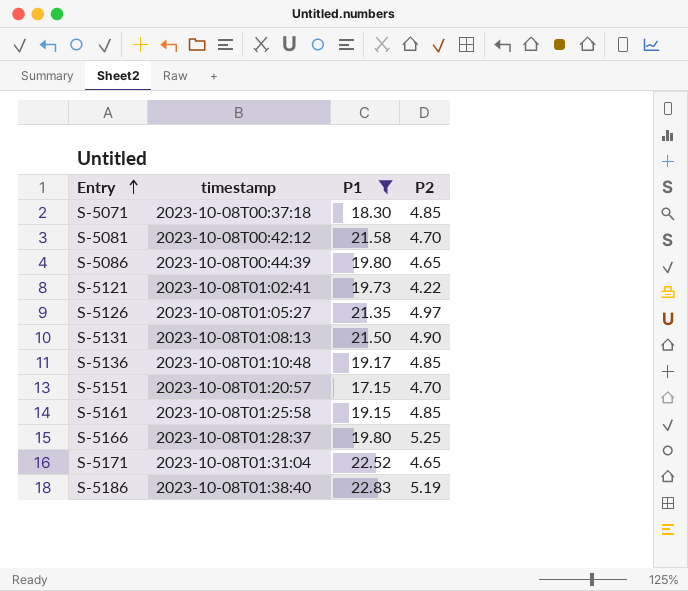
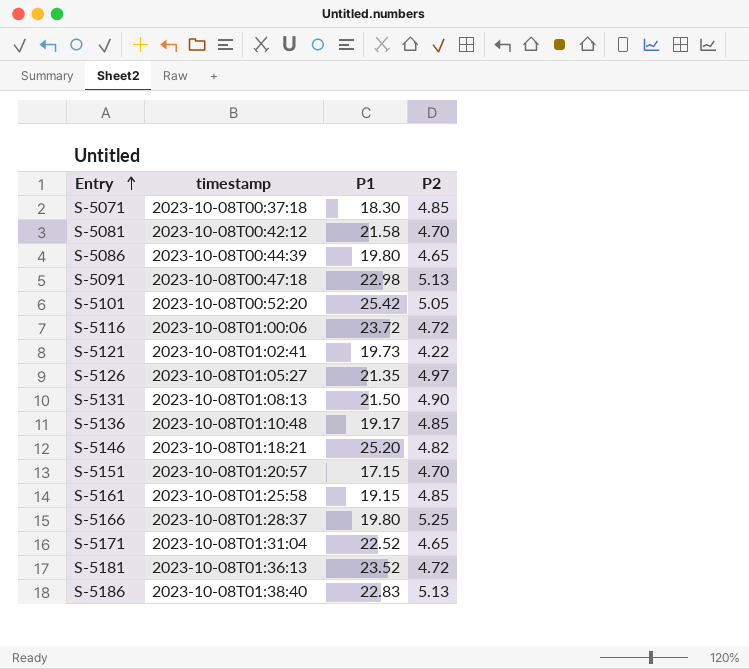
filter: P1 <= 22.83 -> none
S-5186 | P2: 5.19 -> 5.13

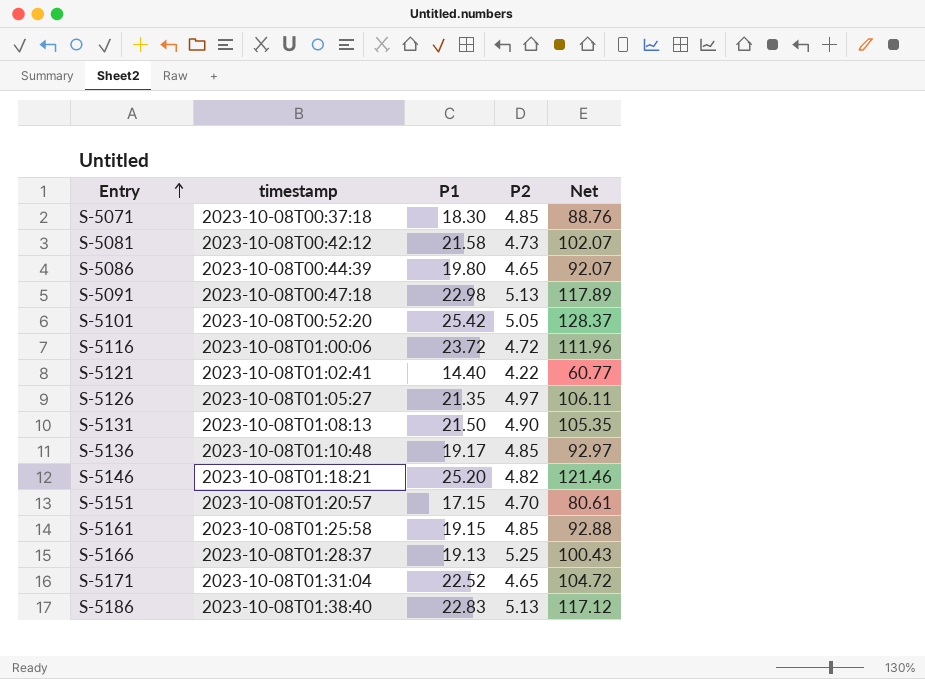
column Net | formula: none -> [P1] * [P2]
row S-5181: 2023-10-08T01:36:13 | 23.52 | 4.72 -> none
S-5081 | P2: 4.70 -> 4.73
S-5121 | P1: 19.73 -> 14.40
S-5166 | P1: 19.80 -> 19.13

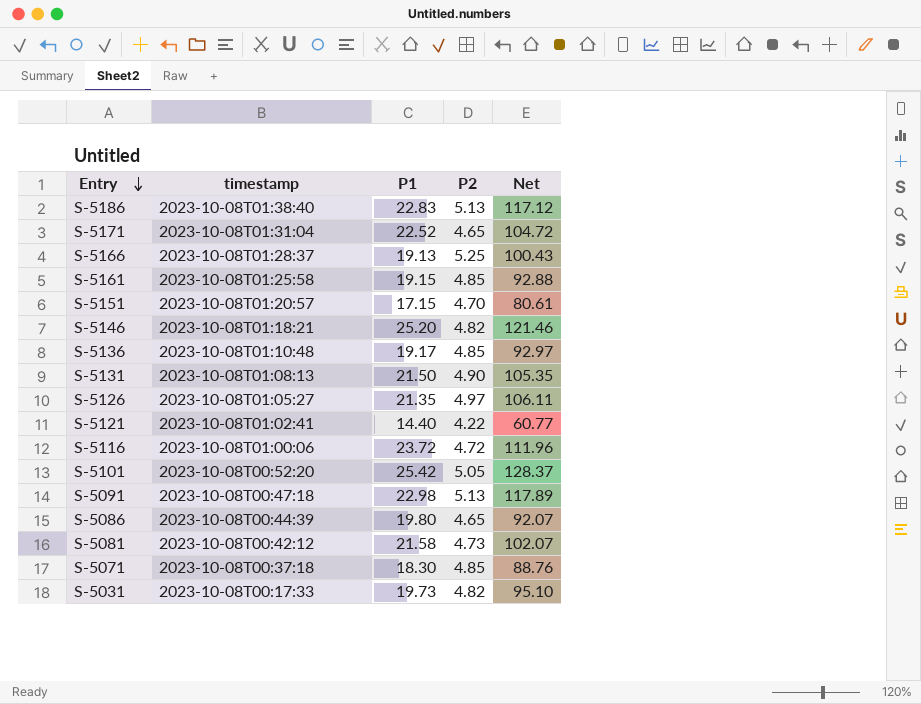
row order: Entry ascending -> Entry descending
row S-5031: none -> 2023-10-08T00:17:33 | 19.73 | 4.82 | 95.10

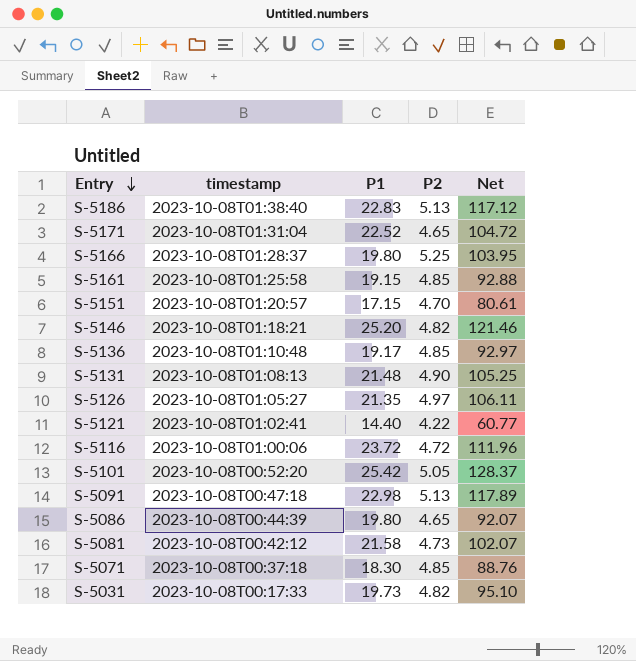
S-5166 | P1: 19.13 -> 19.80
S-5166 | Net: 100.43 -> 103.95
S-5131 | P1: 21.50 -> 21.48
S-5131 | Net: 105.35 -> 105.25

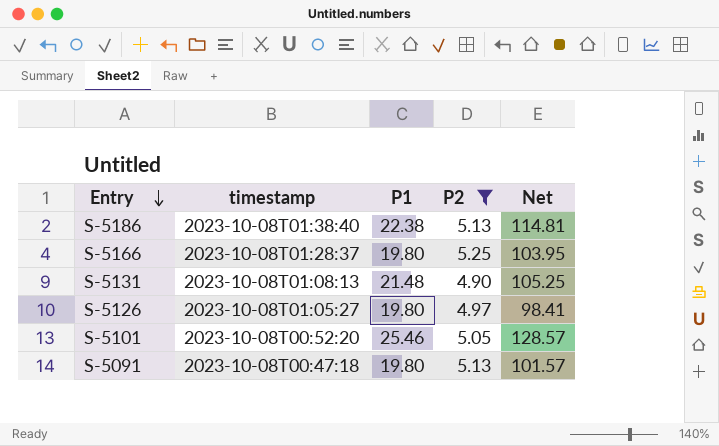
filter: none -> P2 >= 4.90
S-5186 | P1: 22.83 -> 22.38
S-5186 | Net: 117.12 -> 114.81
S-5126 | P1: 21.35 -> 19.80
S-5126 | Net: 106.11 -> 98.41
S-5101 | P1: 25.42 -> 25.46
S-5101 | Net: 128.37 -> 128.57
S-5091 | P1: 22.98 -> 19.80
S-5091 | Net: 117.89 -> 101.57

